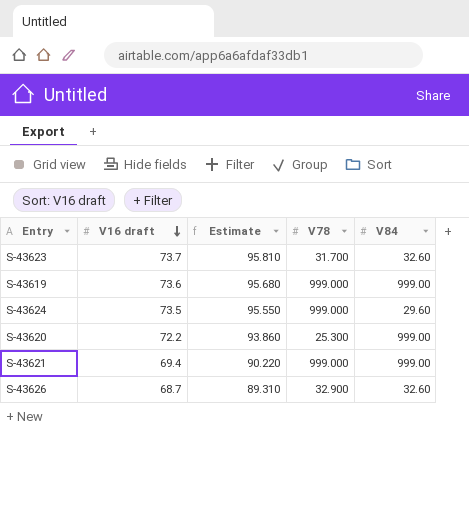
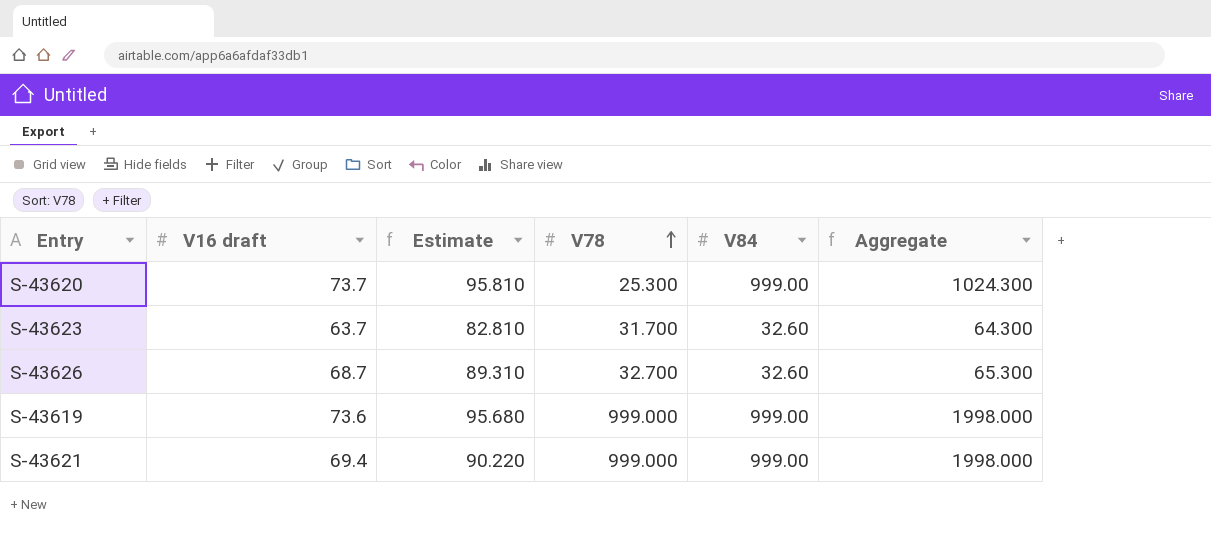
row order: V16 draft descending -> V78 ascending
column Aggregate | formula: none -> [V78] + [V84]
row S-43624: 73.5 | 95.550 | 999.000 | 29.60 -> none
S-43620 | V16 draft: 72.2 -> 73.7
S-43620 | Estimate: 93.860 -> 95.810
S-43623 | V16 draft: 73.7 -> 63.7
S-43623 | Estimate: 95.810 -> 82.810
S-43626 | V78: 32.900 -> 32.700

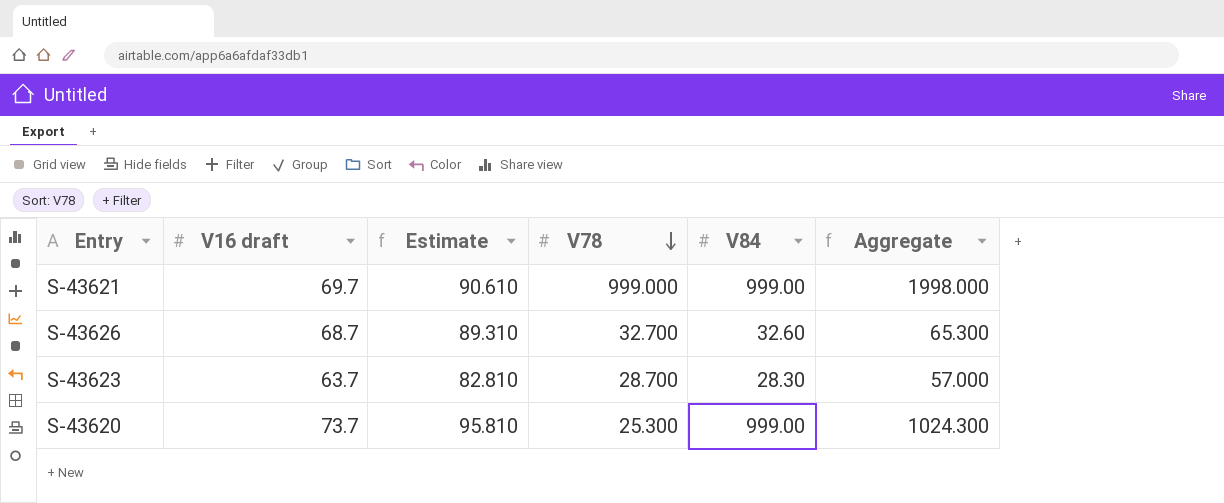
row order: V78 ascending -> V78 descending
row S-43619: 73.6 | 95.680 | 999.000 | 999.00 | 1998.000 -> none
S-43621 | V16 draft: 69.4 -> 69.7
S-43621 | Estimate: 90.220 -> 90.610
S-43623 | V78: 31.700 -> 28.700
S-43623 | V84: 32.60 -> 28.30
S-43623 | Aggregate: 64.300 -> 57.000

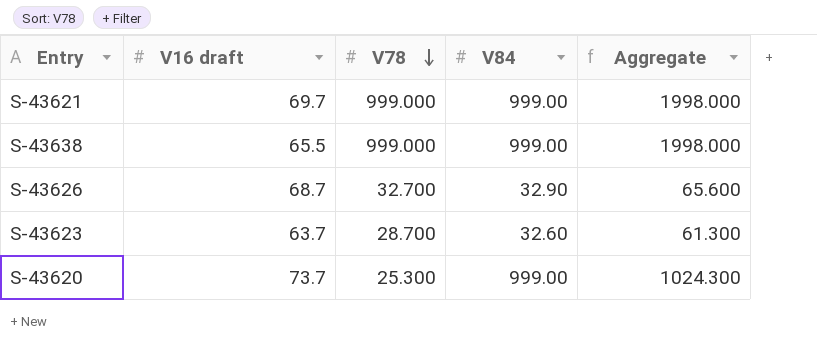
column Estimate | formula: [V16 draft] * 1.3 -> none
row S-43638: none -> 65.5 | 999.000 | 999.00 | 1998.000
S-43626 | V84: 32.60 -> 32.90
S-43626 | Aggregate: 65.300 -> 65.600
S-43623 | V84: 28.30 -> 32.60
S-43623 | Aggregate: 57.000 -> 61.300

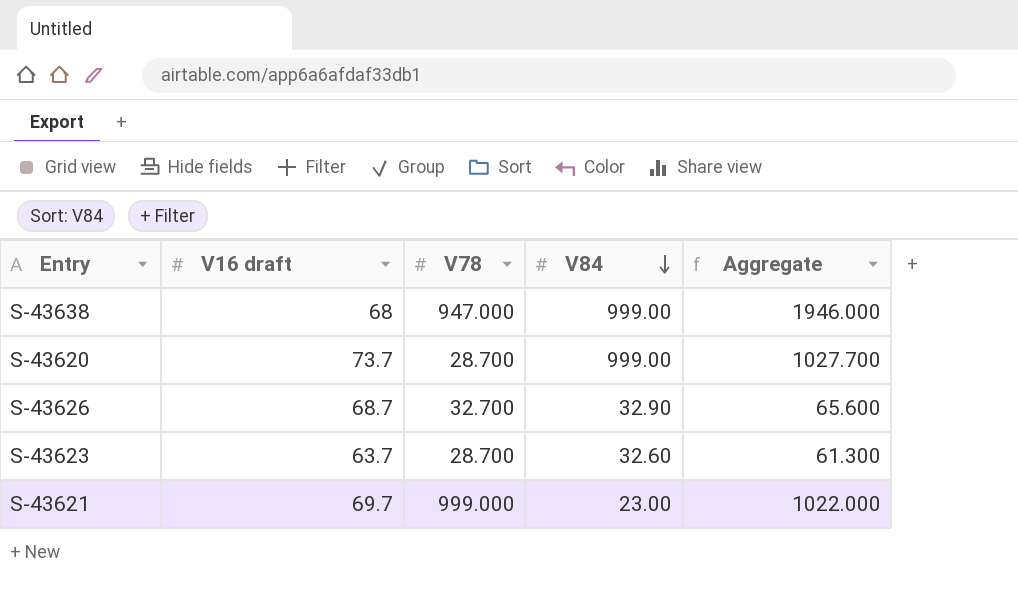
row order: V78 descending -> V84 descending
S-43638 | V16 draft: 65.5 -> 68
S-43638 | V78: 999.000 -> 947.000
S-43638 | Aggregate: 1998.000 -> 1946.000
S-43620 | V78: 25.300 -> 28.700
S-43620 | Aggregate: 1024.300 -> 1027.700
S-43621 | V84: 999.00 -> 23.00
S-43621 | Aggregate: 1998.000 -> 1022.000

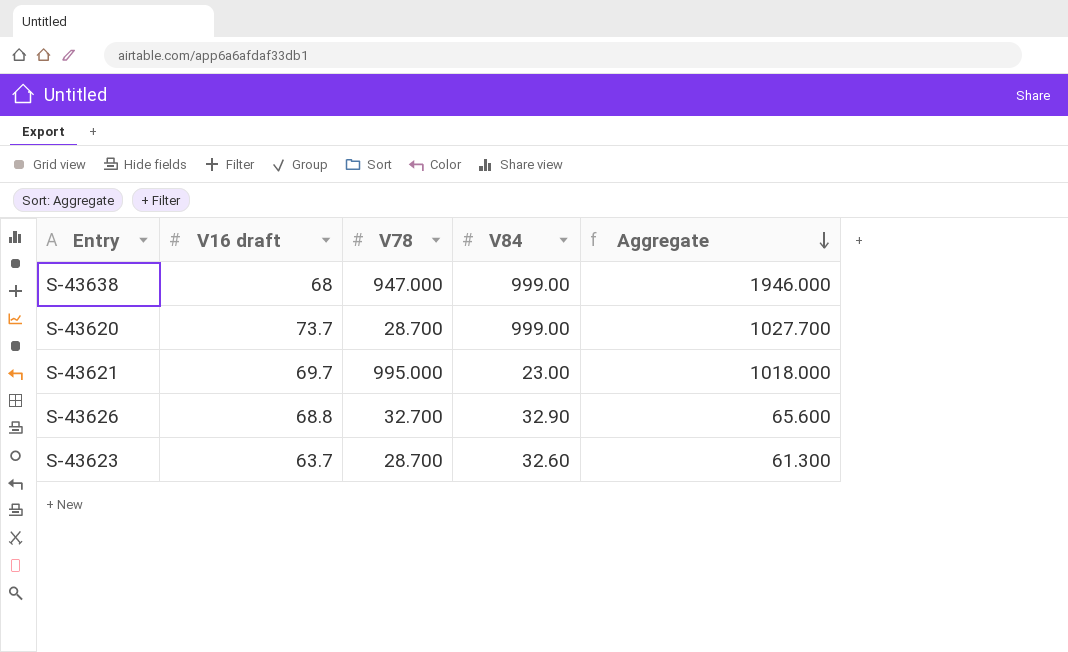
row order: V84 descending -> Aggregate descending
S-43621 | V78: 999.000 -> 995.000
S-43621 | Aggregate: 1022.000 -> 1018.000
S-43626 | V16 draft: 68.7 -> 68.8

